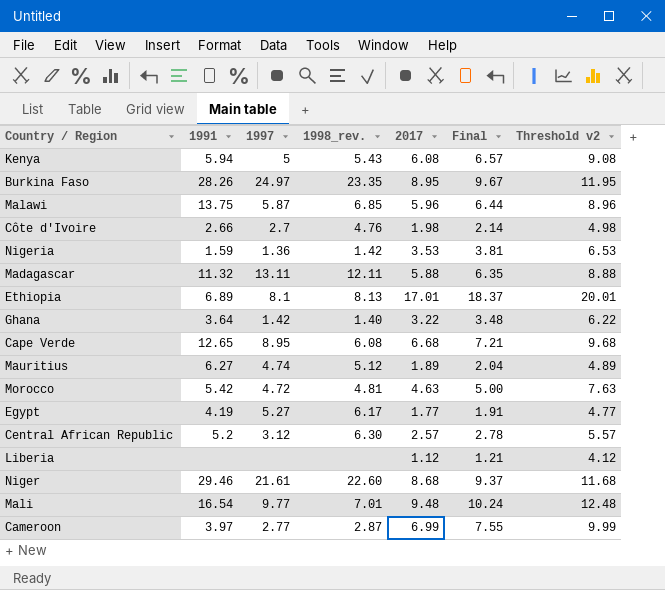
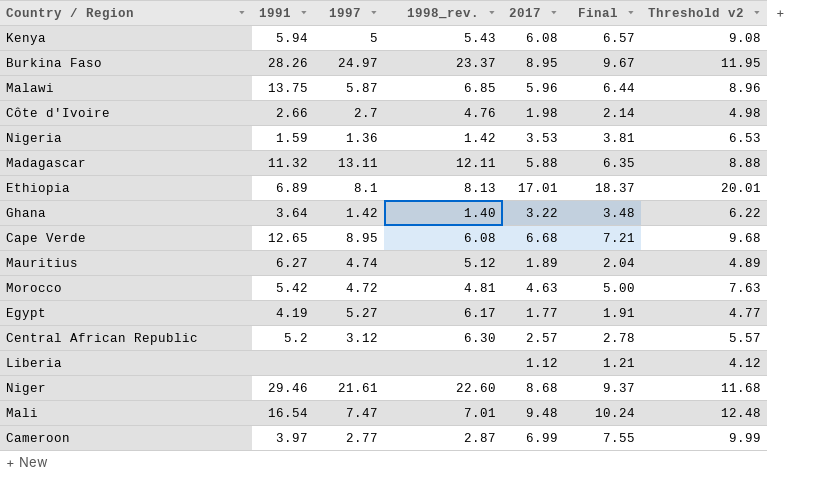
Burkina Faso | 1998_rev.: 23.35 -> 23.37
Mali | 1997: 9.77 -> 7.47

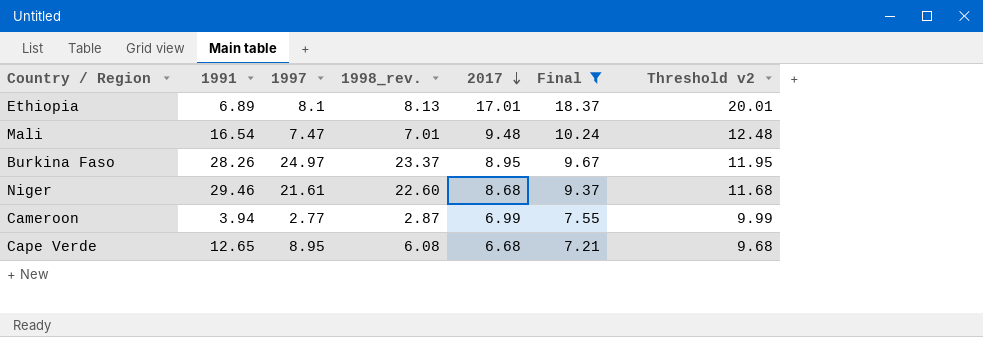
filter: none -> Final >= 7.21
row order: none -> 2017 descending
Cameroon | 1991: 3.97 -> 3.94

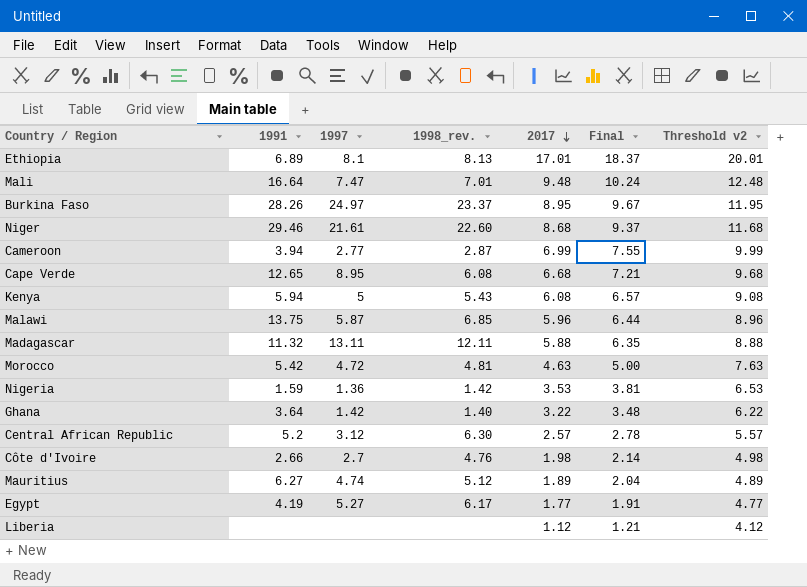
filter: Final >= 7.21 -> none
Mali | 1991: 16.54 -> 16.64

